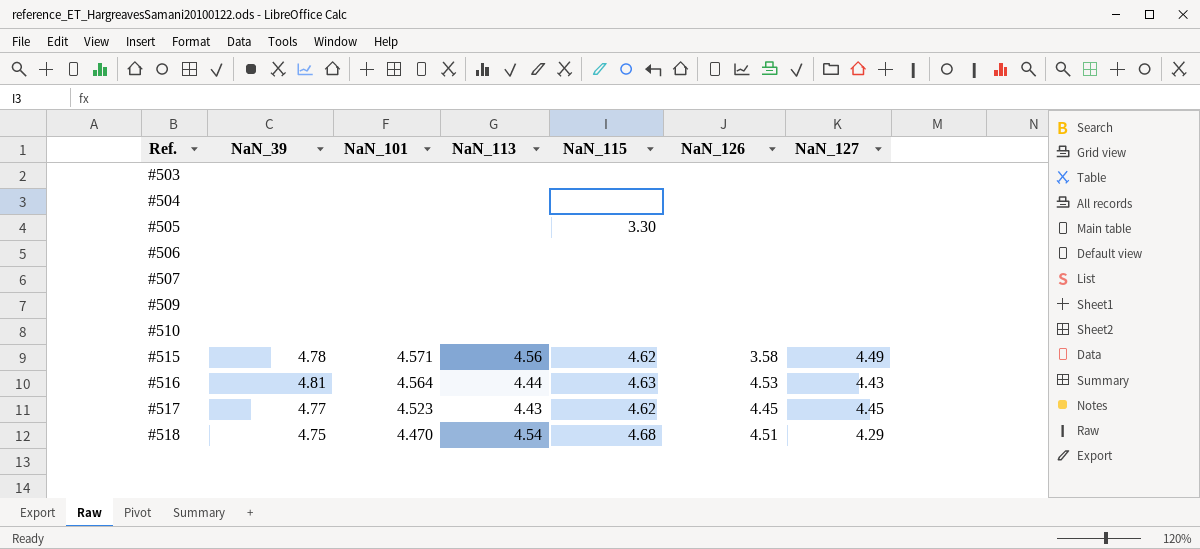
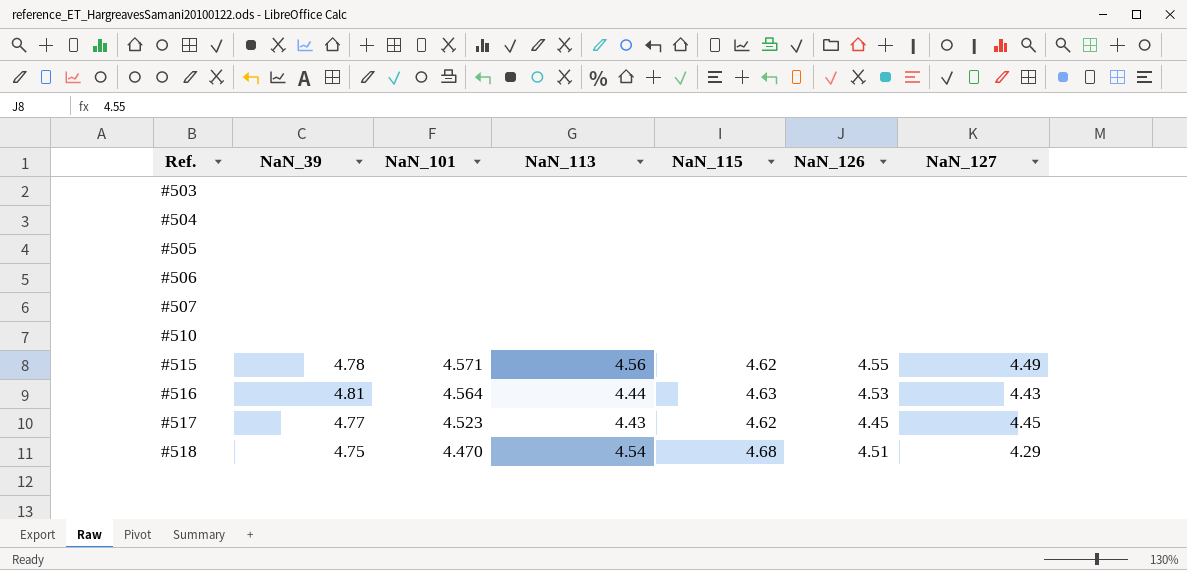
row #509: none | none | none | none | none | none -> none
#505 | NaN_115: 3.30 -> none
#515 | NaN_126: 3.58 -> 4.55

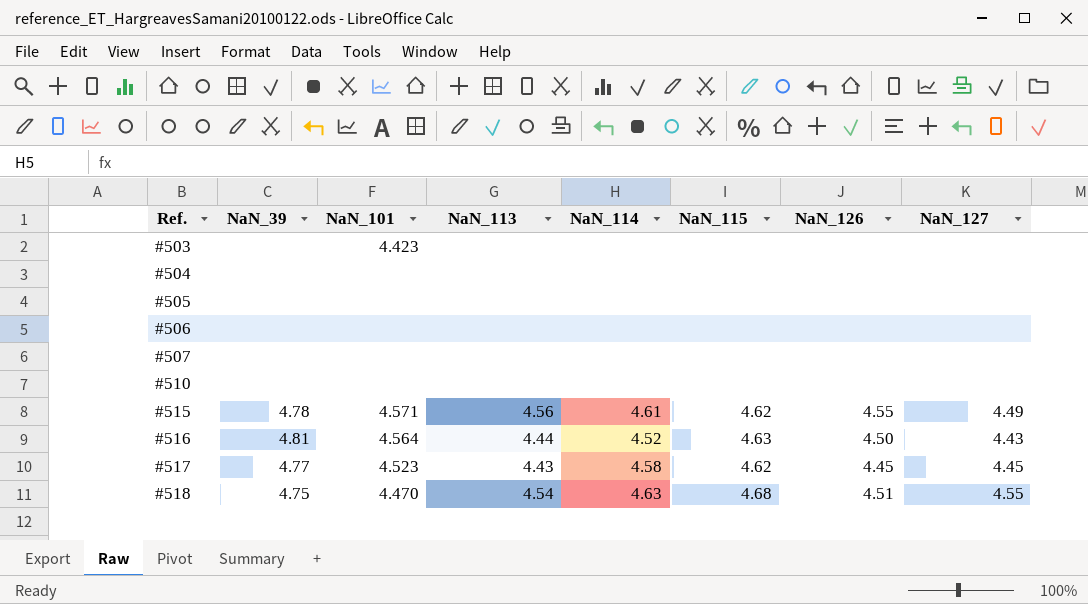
column NaN_114 | position: none -> 5
#503 | NaN_101: none -> 4.423
#516 | NaN_126: 4.53 -> 4.50
#518 | NaN_127: 4.29 -> 4.55

